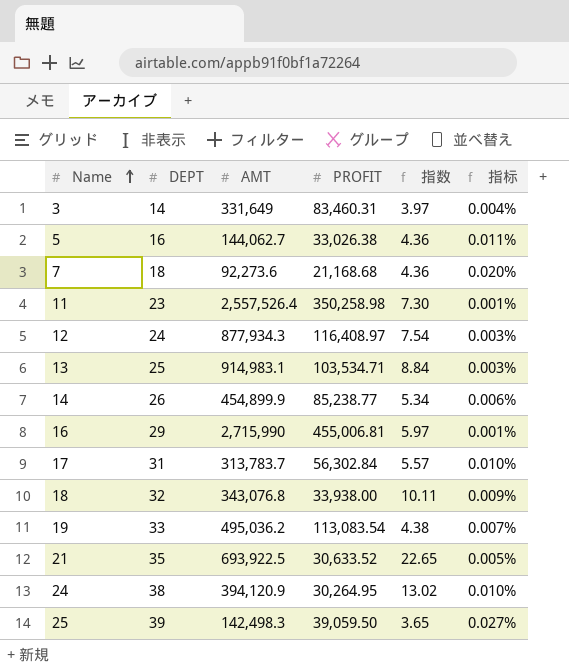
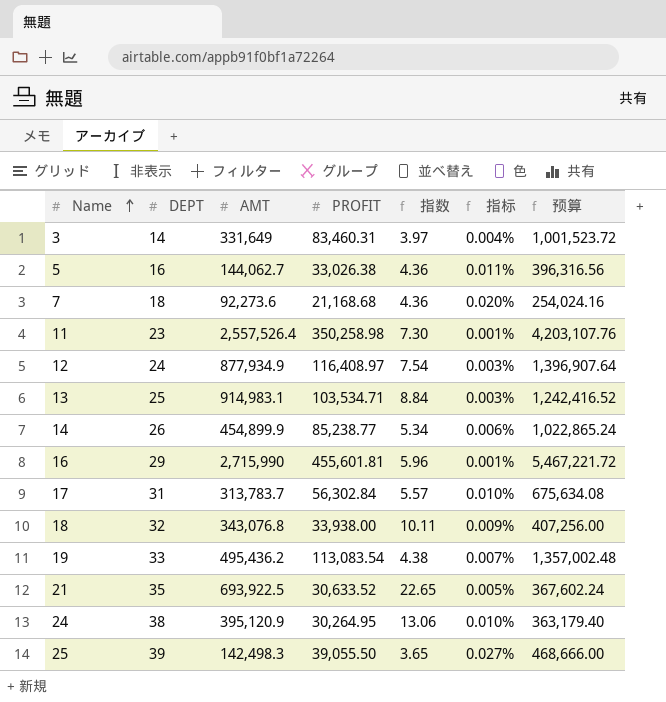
column 预算 | formula: none -> [PROFIT] * 12
12 | AMT: 877,934.3 -> 877,934.9
16 | PROFIT: 455,006.81 -> 455,601.81
16 | 指数: 5.97 -> 5.96
19 | AMT: 495,036.2 -> 495,436.2
24 | AMT: 394,120.9 -> 395,120.9
24 | 指数: 13.02 -> 13.06
25 | PROFIT: 39,059.50 -> 39,055.50

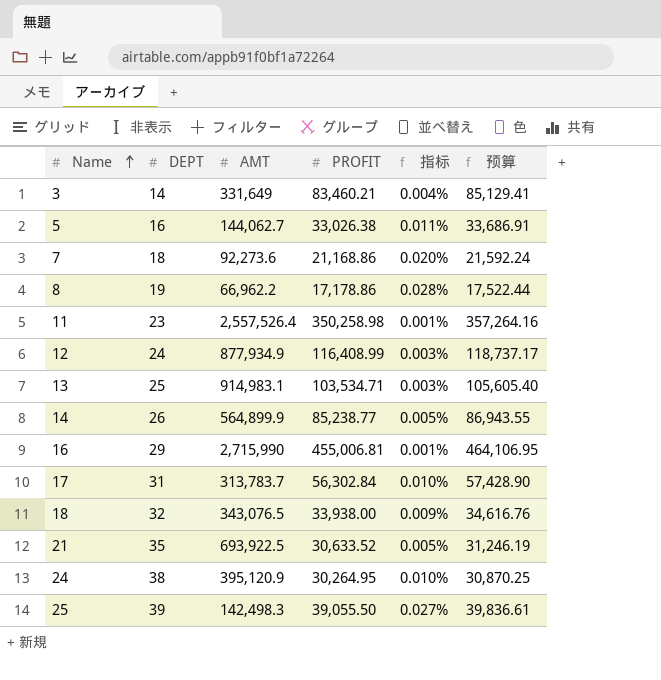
column 指数 | formula: [AMT] / [PROFIT] -> none
column 预算 | formula: [PROFIT] * 12 -> [PROFIT] * 1.02
row 19: 33 | 495,436.2 | 113,083.54 | 4.38 | 0.007% | 1,357,002.48 -> none
3 | PROFIT: 83,460.31 -> 83,460.21
7 | PROFIT: 21,168.68 -> 21,168.86
row 8: none -> 19 | 66,962.2 | 17,178.86 | 0.028% | 17,522.44
12 | PROFIT: 116,408.97 -> 116,408.99
14 | AMT: 454,899.9 -> 564,899.9
14 | 指标: 0.006% -> 0.005%
16 | PROFIT: 455,601.81 -> 455,006.81
18 | AMT: 343,076.8 -> 343,076.5

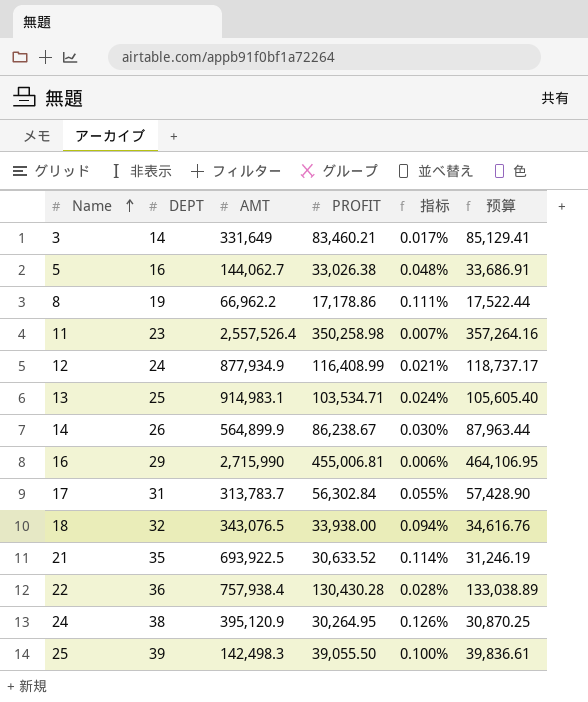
column 指标 | formula: [DEPT] / [AMT] -> [DEPT] / [PROFIT]
row 7: 18 | 92,273.6 | 21,168.86 | 0.020% | 21,592.24 -> none
14 | PROFIT: 85,238.77 -> 86,238.67
14 | 预算: 86,943.55 -> 87,963.44
row 22: none -> 36 | 757,938.4 | 130,430.28 | 0.028% | 133,038.89

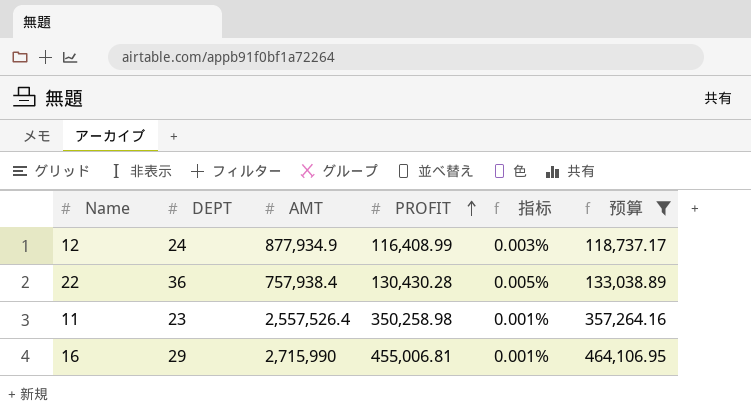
filter: none -> 预算 >= 118,737.17
row order: Name ascending -> PROFIT ascending
column 指标 | formula: [DEPT] / [PROFIT] -> [DEPT] / [AMT]

